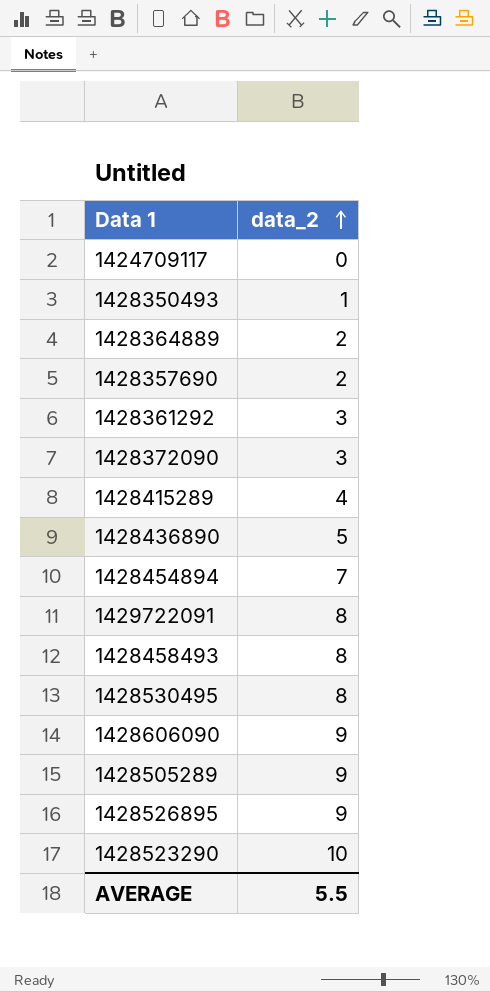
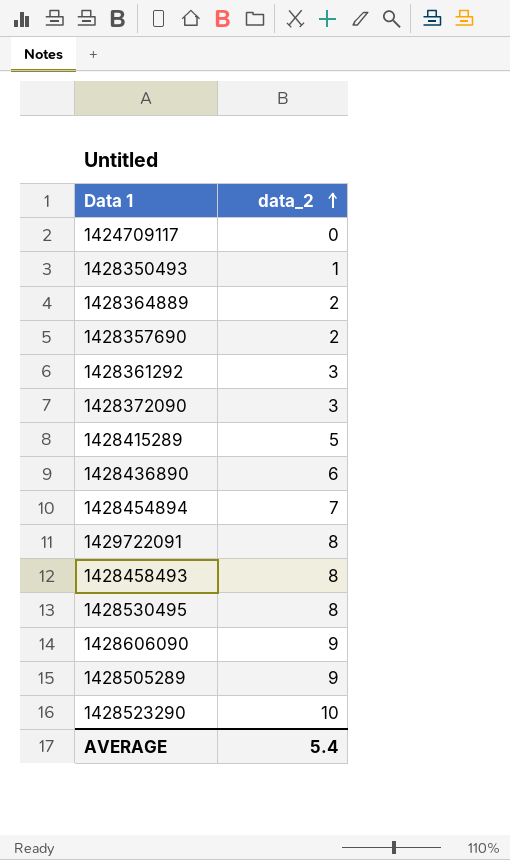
row 1428526895: 9 -> none
1428415289 | data_2: 4 -> 5
1428436890 | data_2: 5 -> 6
AVERAGE | data_2: 5.5 -> 5.4

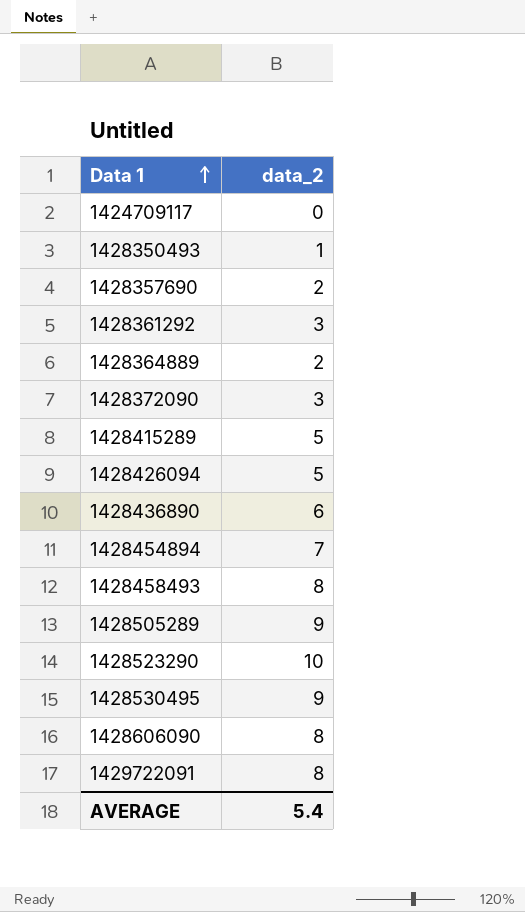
row order: data_2 ascending -> Data 1 ascending
row 1428426094: none -> 5
1428530495 | data_2: 8 -> 9
1428606090 | data_2: 9 -> 8

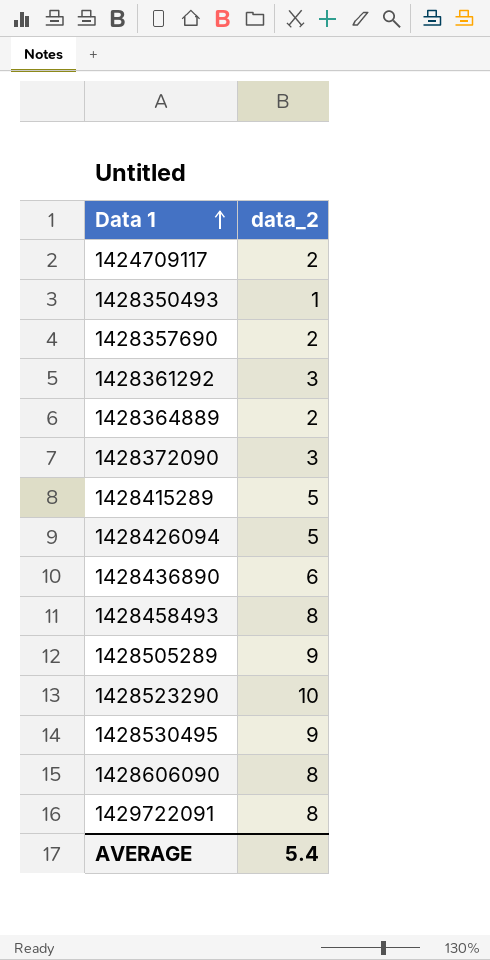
row 1428454894: 7 -> none
1424709117 | data_2: 0 -> 2

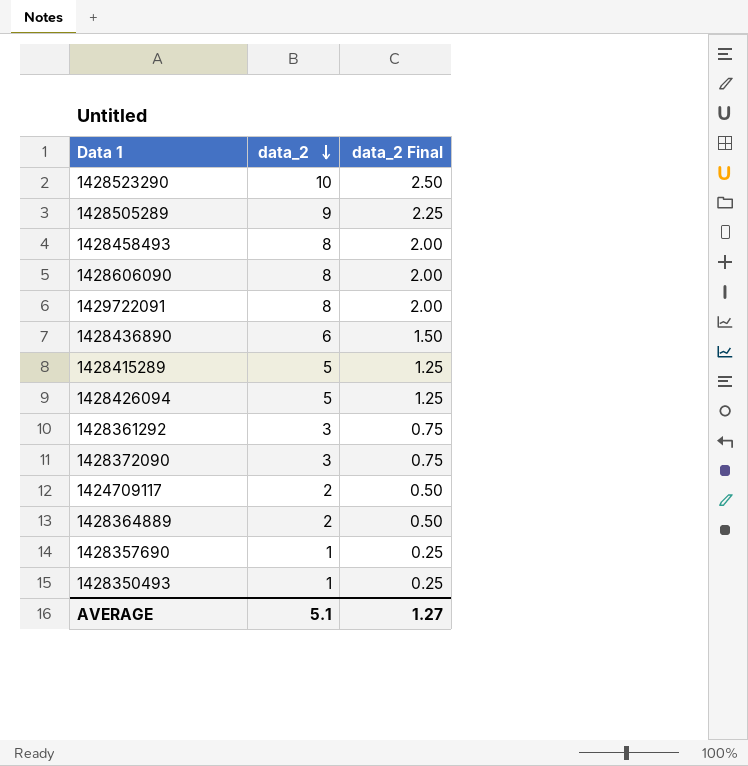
row order: Data 1 ascending -> data_2 descending
column data_2 Final | formula: none -> [data_2] * 0.25
row 1428530495: 9 -> none
1428357690 | data_2: 2 -> 1
AVERAGE | data_2: 5.4 -> 5.1

